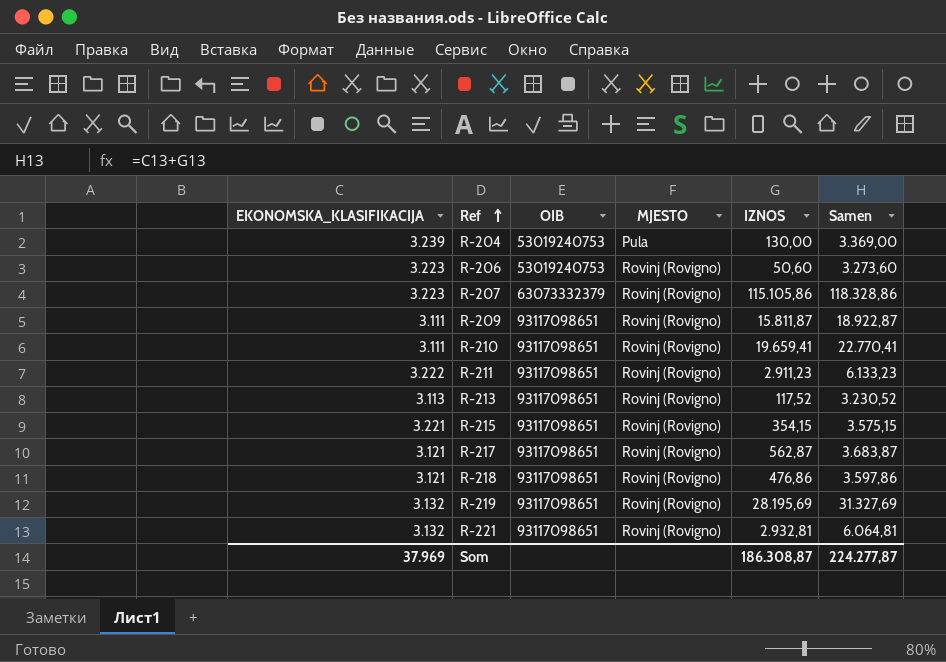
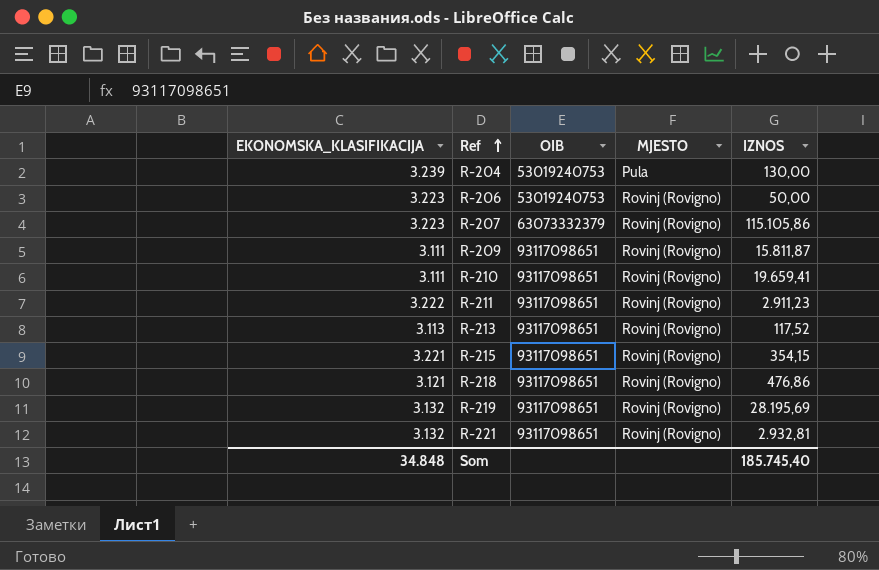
column Samen | formula: [EKONOMSKA_KLASIFIKACIJA] + [IZNOS] -> none
row R-217: 3.121 | 93117098651 | Rovinj (Rovigno) | 562,87 | 3.683,87 -> none
R-206 | IZNOS: 50,60 -> 50,00
Som | EKONOMSKA_KLASIFIKACIJA: 37.969 -> 34.848
Som | IZNOS: 186.308,87 -> 185.745,40

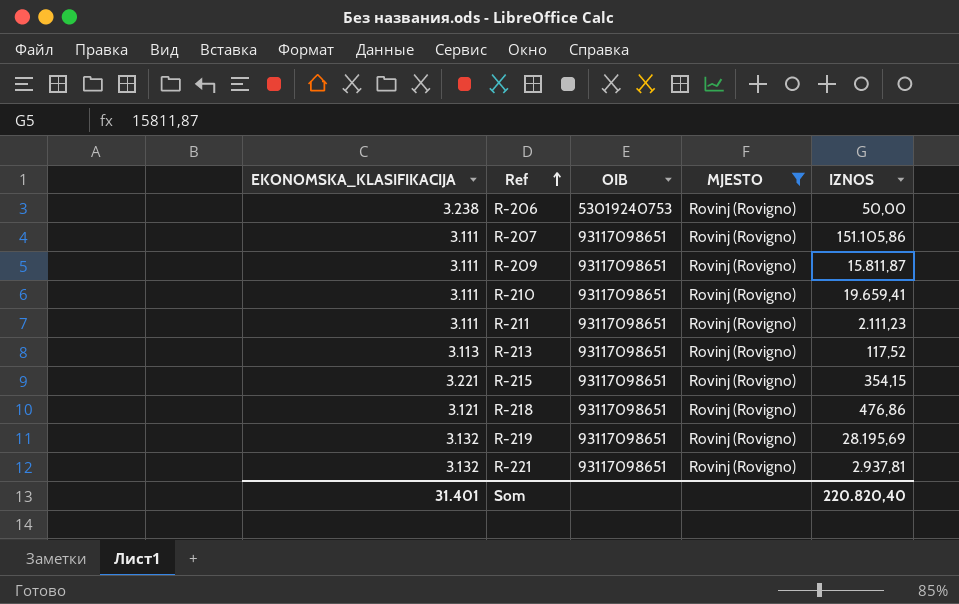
filter: none -> MJESTO = Rovinj (Rovigno)
R-206 | EKONOMSKA_KLASIFIKACIJA: 3.223 -> 3.238
R-207 | EKONOMSKA_KLASIFIKACIJA: 3.223 -> 3.111
R-207 | OIB: 63073332379 -> 93117098651
R-207 | IZNOS: 115.105,86 -> 151.105,86
R-211 | EKONOMSKA_KLASIFIKACIJA: 3.222 -> 3.111
R-211 | IZNOS: 2.911,23 -> 2.111,23
R-221 | IZNOS: 2.932,81 -> 2.937,81
Som | EKONOMSKA_KLASIFIKACIJA: 34.848 -> 31.401
Som | IZNOS: 185.745,40 -> 220.820,40

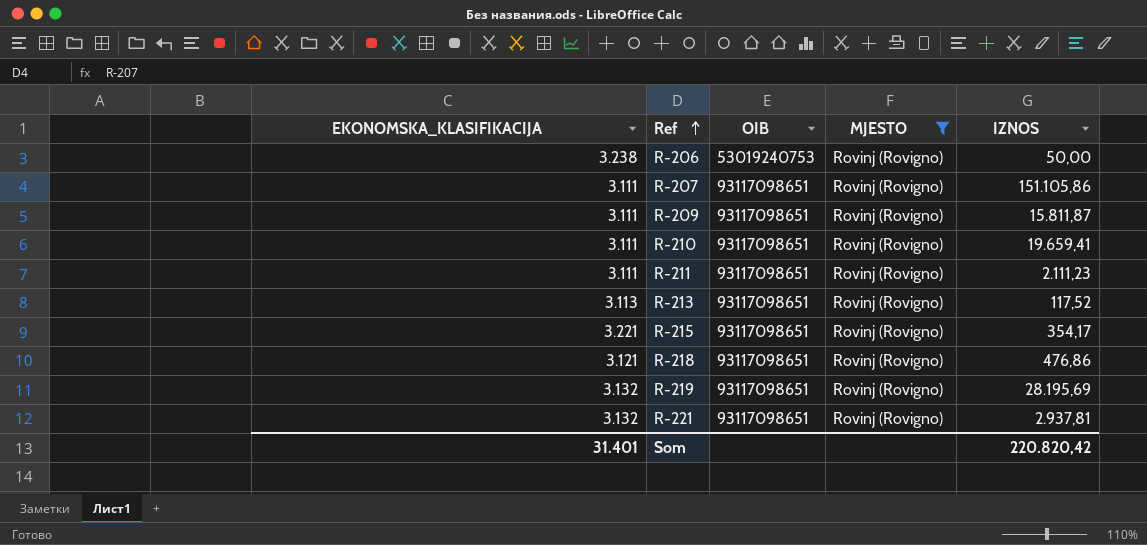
R-215 | IZNOS: 354,15 -> 354,17
Som | IZNOS: 220.820,40 -> 220.820,42

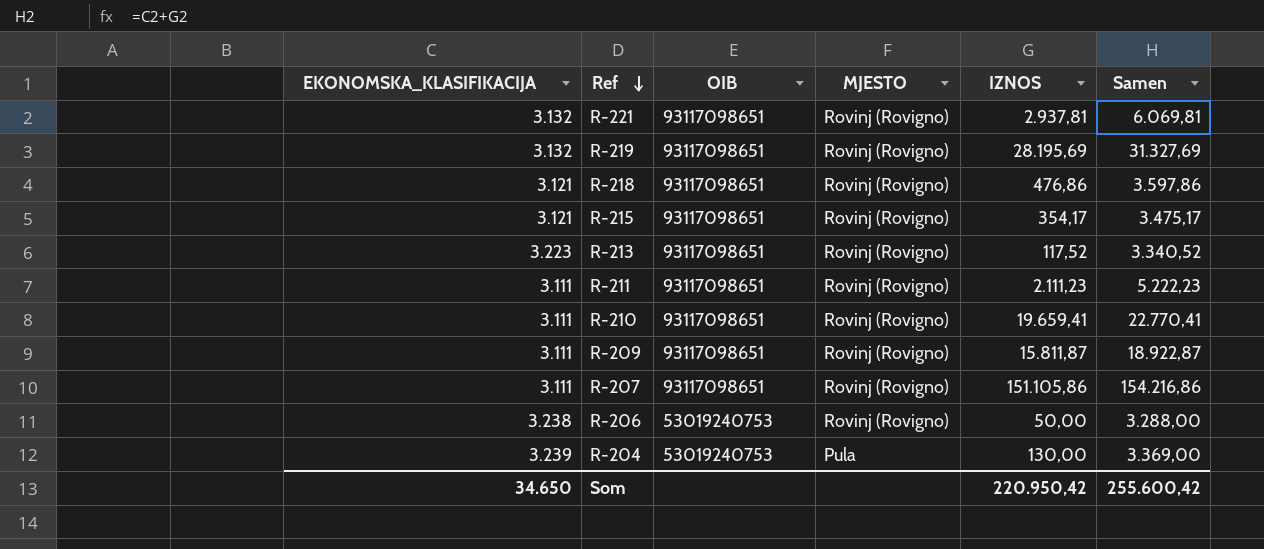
filter: MJESTO = Rovinj (Rovigno) -> none
row order: Ref ascending -> Ref descending
column Samen | formula: none -> [EKONOMSKA_KLASIFIKACIJA] + [IZNOS]
R-215 | EKONOMSKA_KLASIFIKACIJA: 3.221 -> 3.121
R-213 | EKONOMSKA_KLASIFIKACIJA: 3.113 -> 3.223
Som | EKONOMSKA_KLASIFIKACIJA: 31.401 -> 34.650
Som | IZNOS: 220.820,42 -> 220.950,42

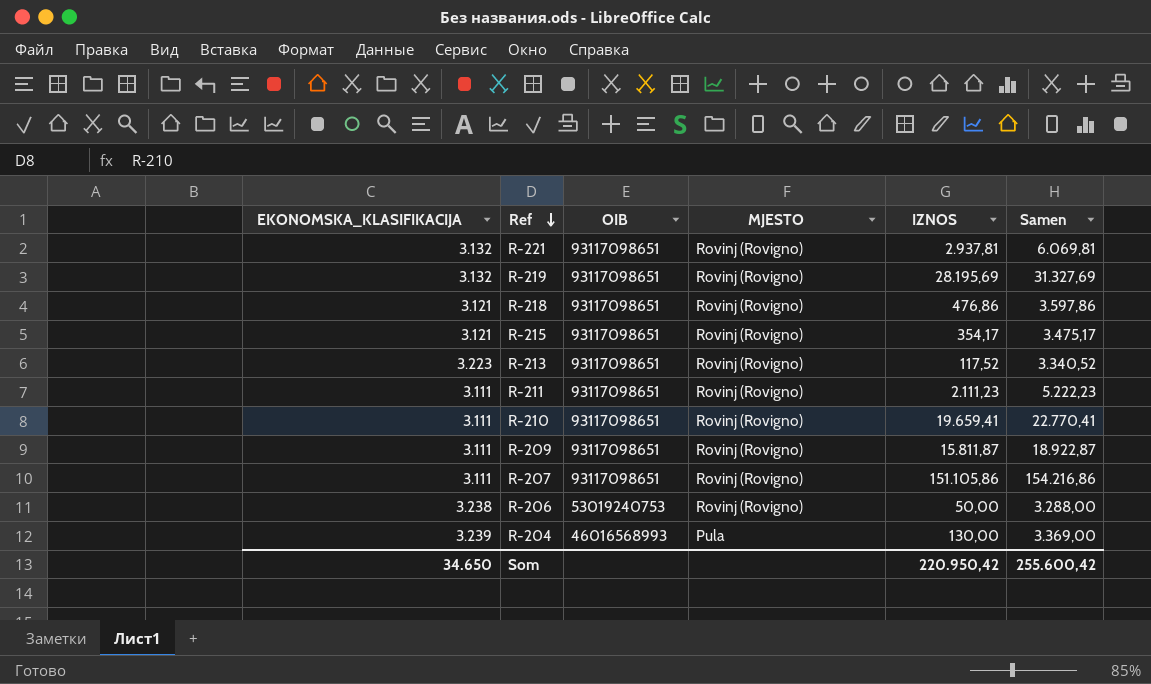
R-204 | OIB: 53019240753 -> 46016568993

